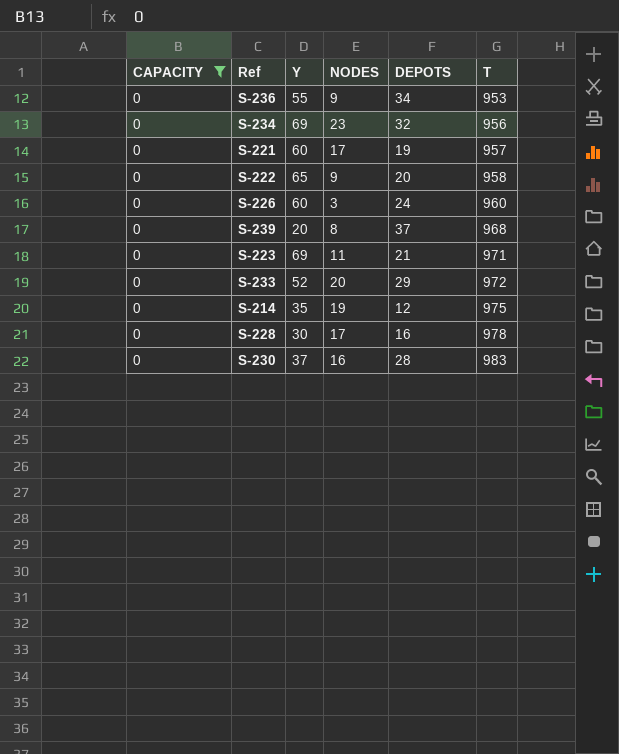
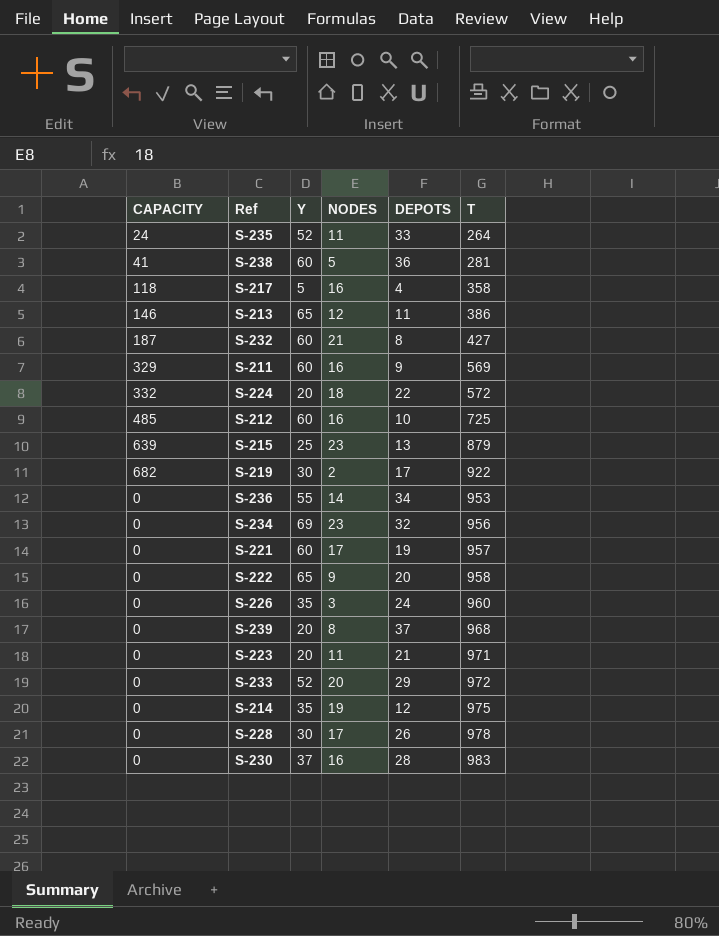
filter: CAPACITY = 0 -> none
S-236 | NODES: 9 -> 14
S-226 | Y: 60 -> 35
S-223 | Y: 69 -> 20
S-228 | DEPOTS: 16 -> 26

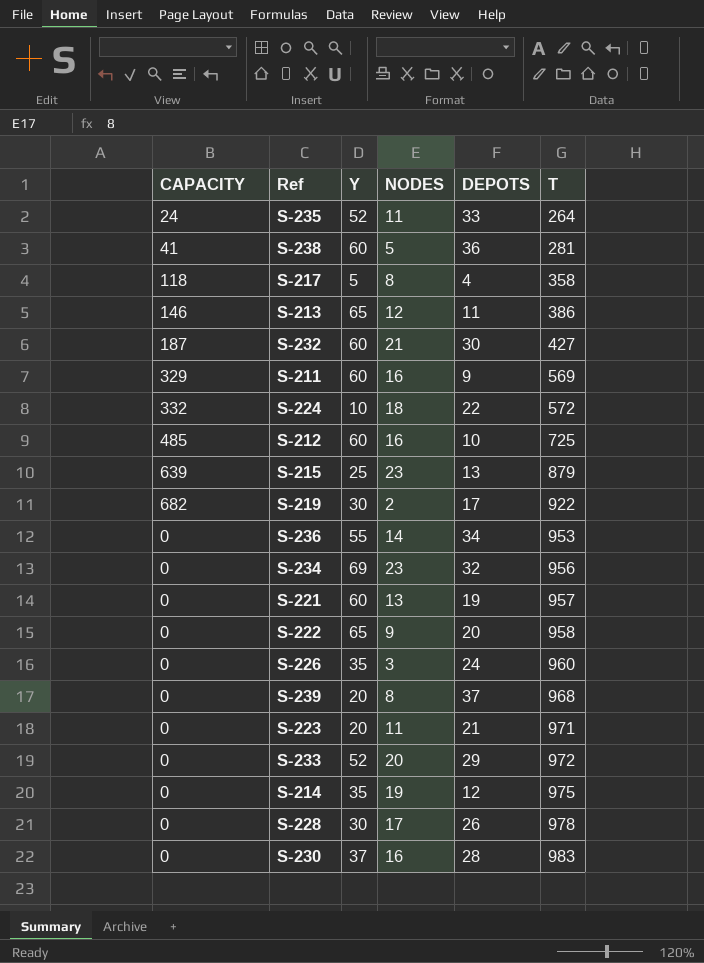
S-217 | NODES: 16 -> 8
S-232 | DEPOTS: 8 -> 30
S-224 | Y: 20 -> 10
S-221 | NODES: 17 -> 13

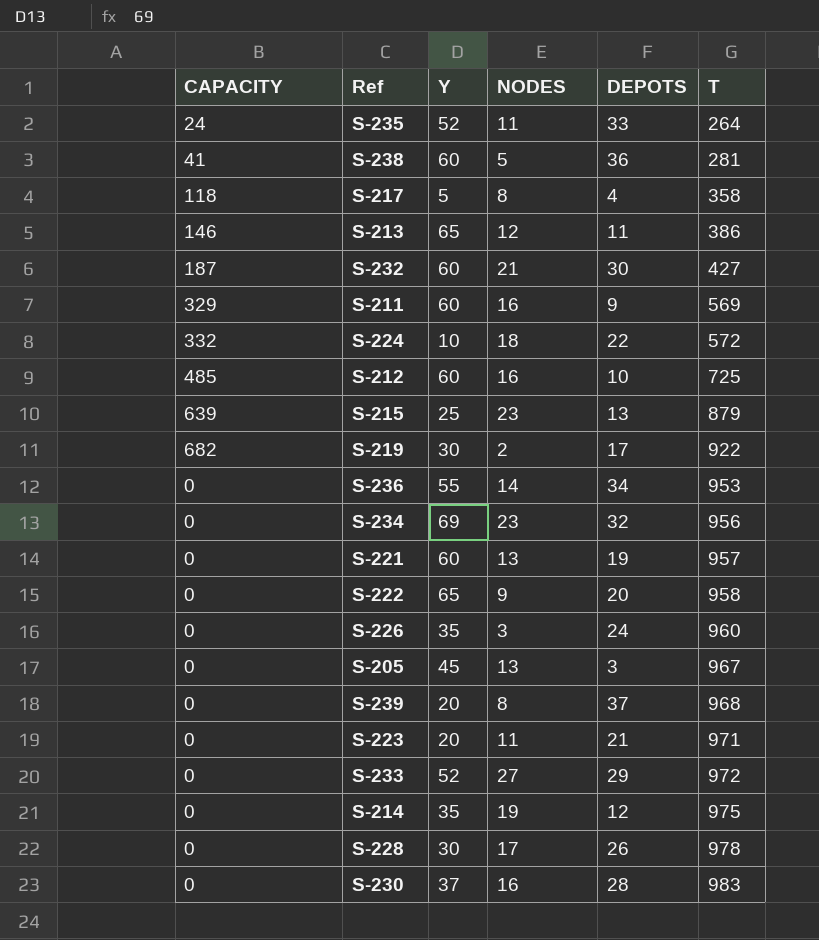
row S-205: none -> 0 | 45 | 13 | 3 | 967
S-233 | NODES: 20 -> 27

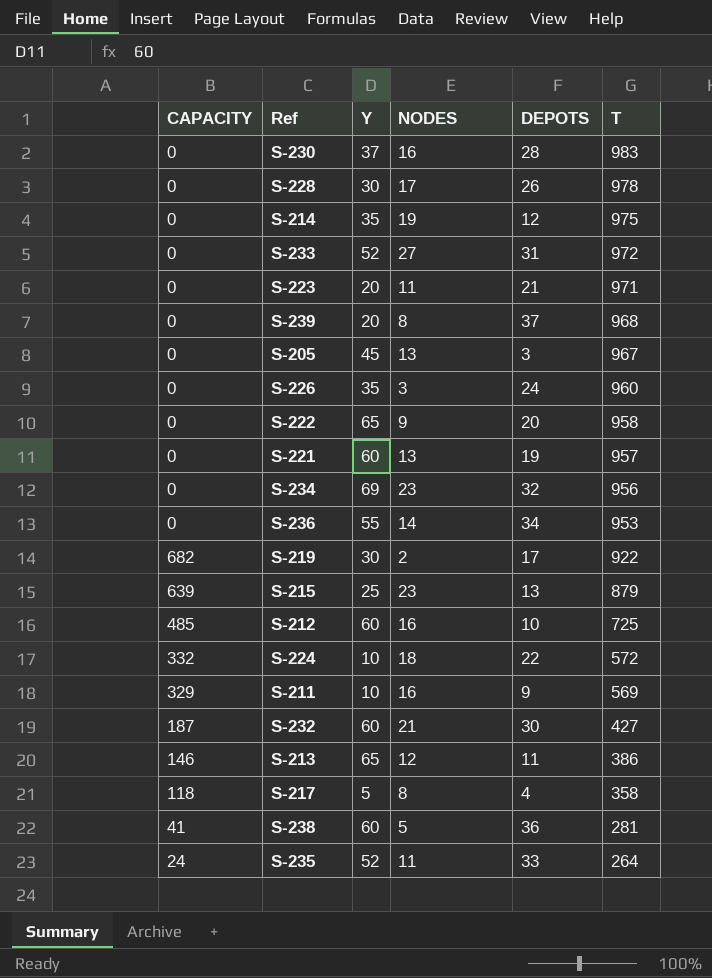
row order: T ascending -> T descending
S-233 | DEPOTS: 29 -> 31
S-211 | Y: 60 -> 10

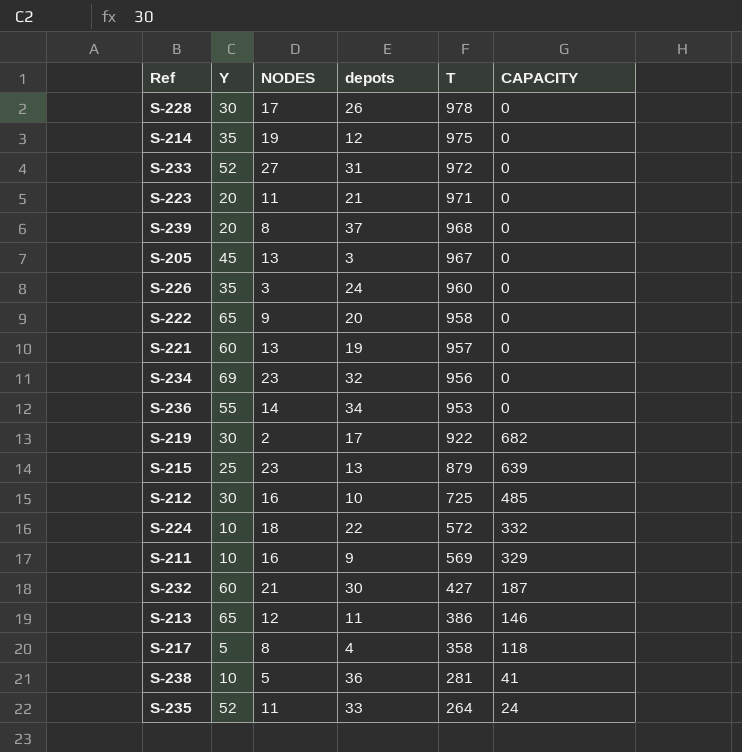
column name: DEPOTS -> depots
column CAPACITY | position: 1 -> 6
row S-230: 0 | 37 | 16 | 28 | 983 -> none
S-212 | Y: 60 -> 30
S-238 | Y: 60 -> 10

